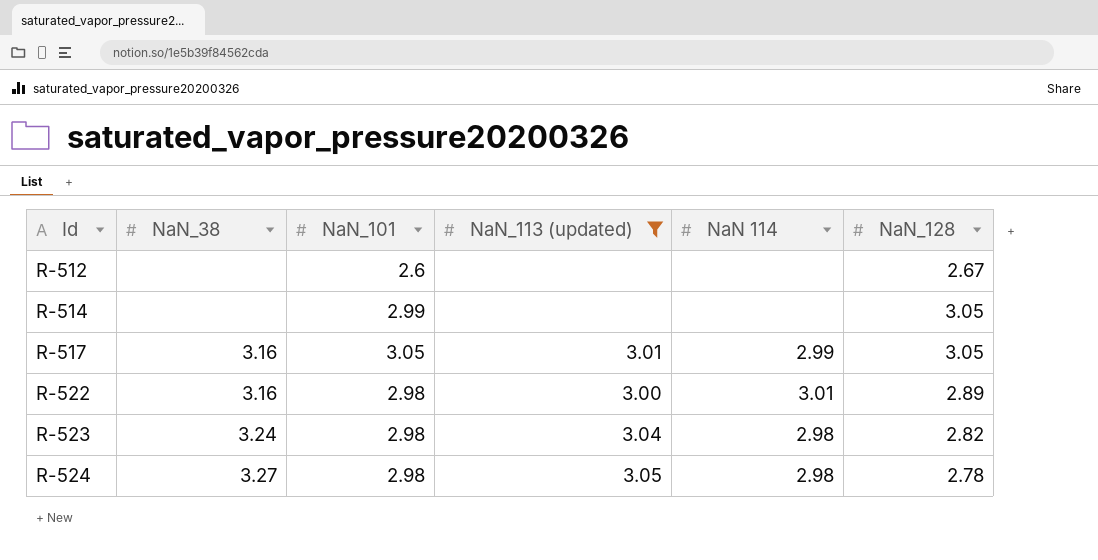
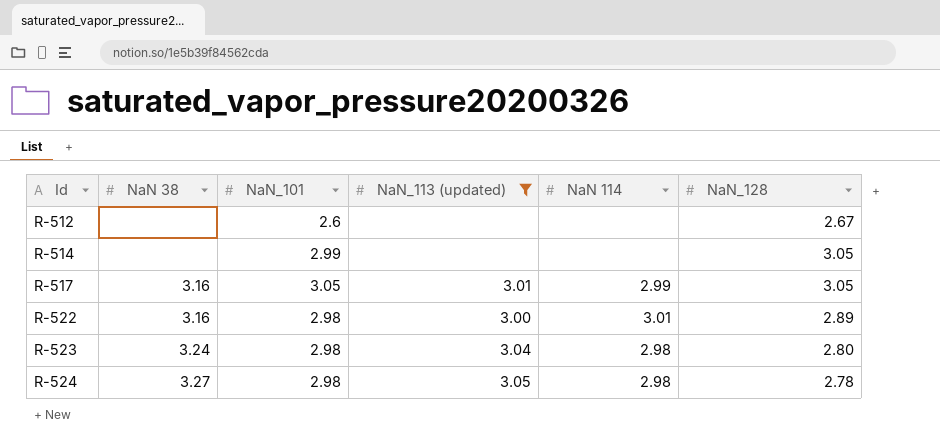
column name: NaN_38 -> NaN 38
R-523 | NaN_128: 2.82 -> 2.80

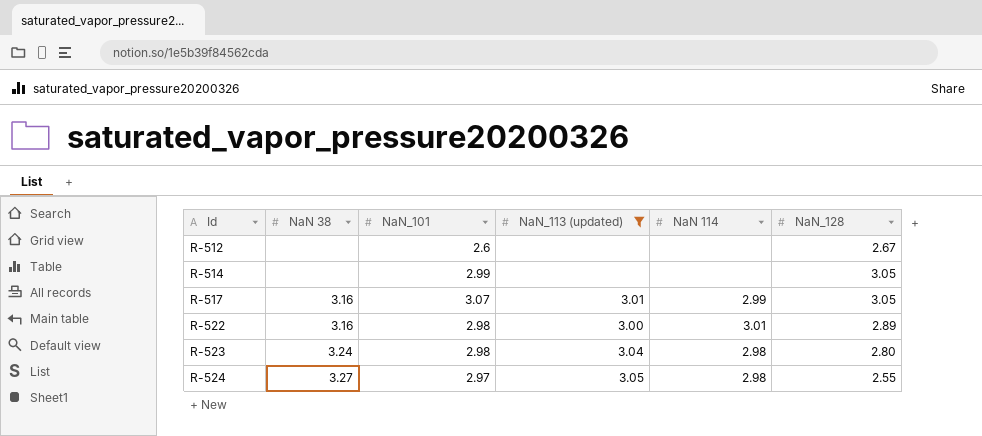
R-517 | NaN_101: 3.05 -> 3.07
R-524 | NaN_101: 2.98 -> 2.97
R-524 | NaN_128: 2.78 -> 2.55

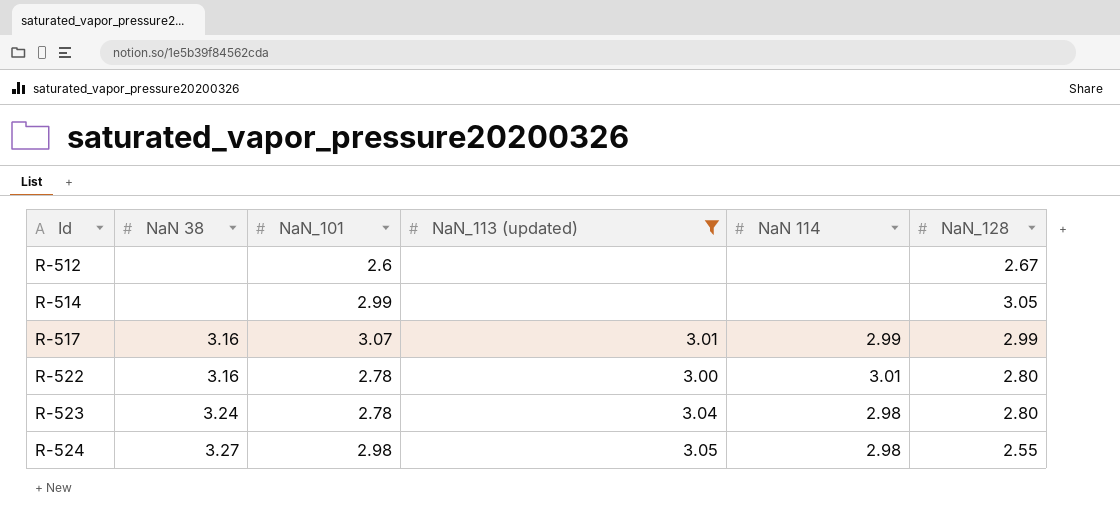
R-517 | NaN_128: 3.05 -> 2.99
R-522 | NaN_101: 2.98 -> 2.78
R-522 | NaN_128: 2.89 -> 2.80
R-523 | NaN_101: 2.98 -> 2.78
R-524 | NaN_101: 2.97 -> 2.98

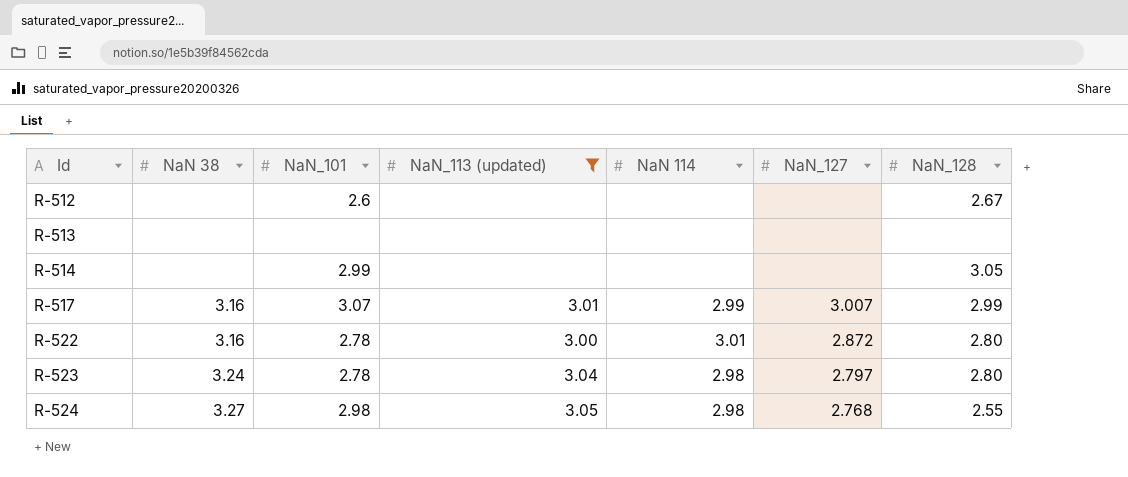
column NaN_127 | position: none -> 6
row R-513: none -> none | none | none | none | none | none

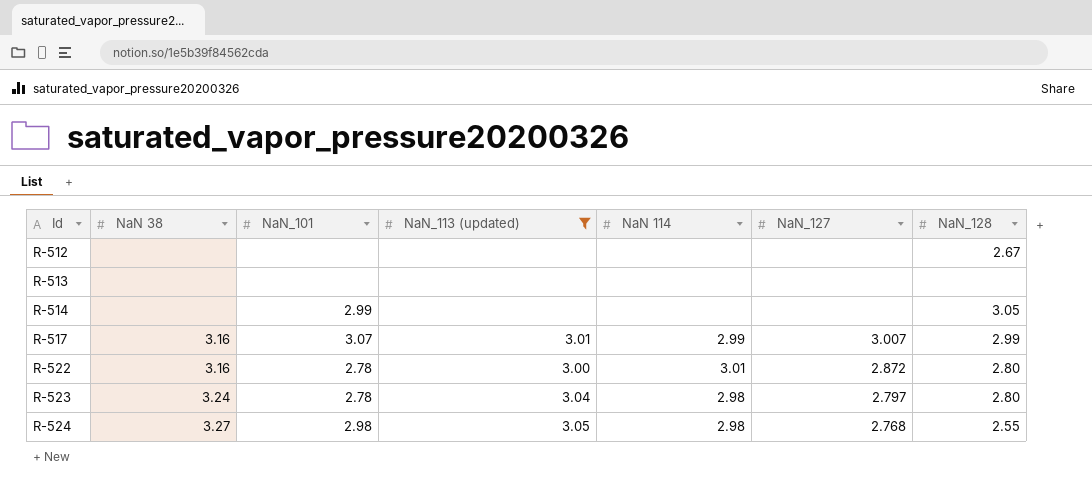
R-512 | NaN_101: 2.6 -> none

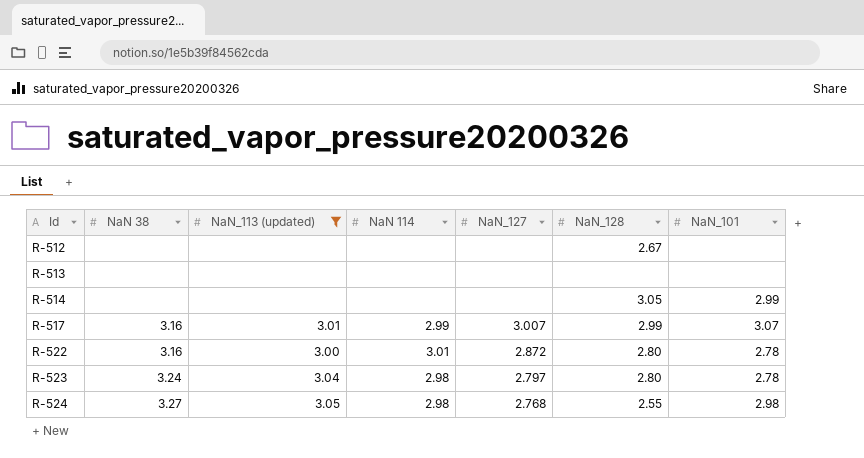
column NaN_101 | position: 3 -> 7

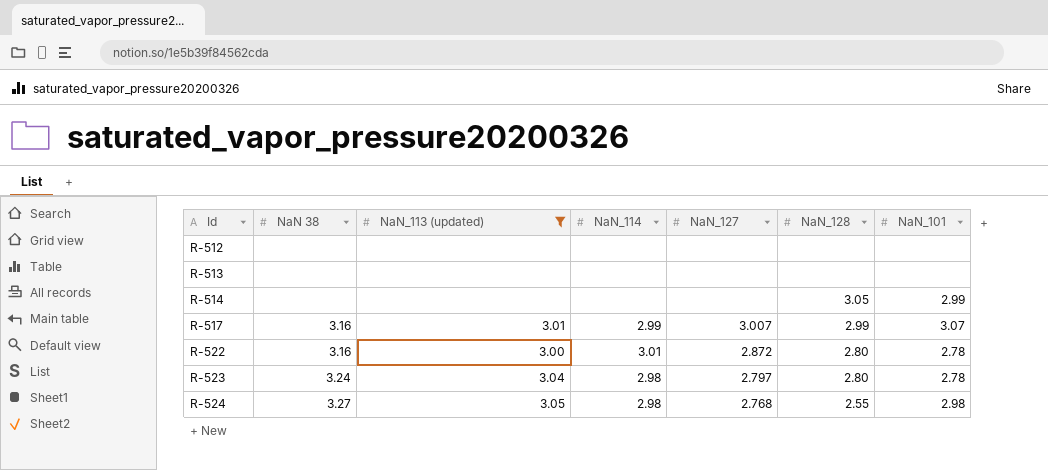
column name: NaN 114 -> NaN_114
R-512 | NaN_128: 2.67 -> none

